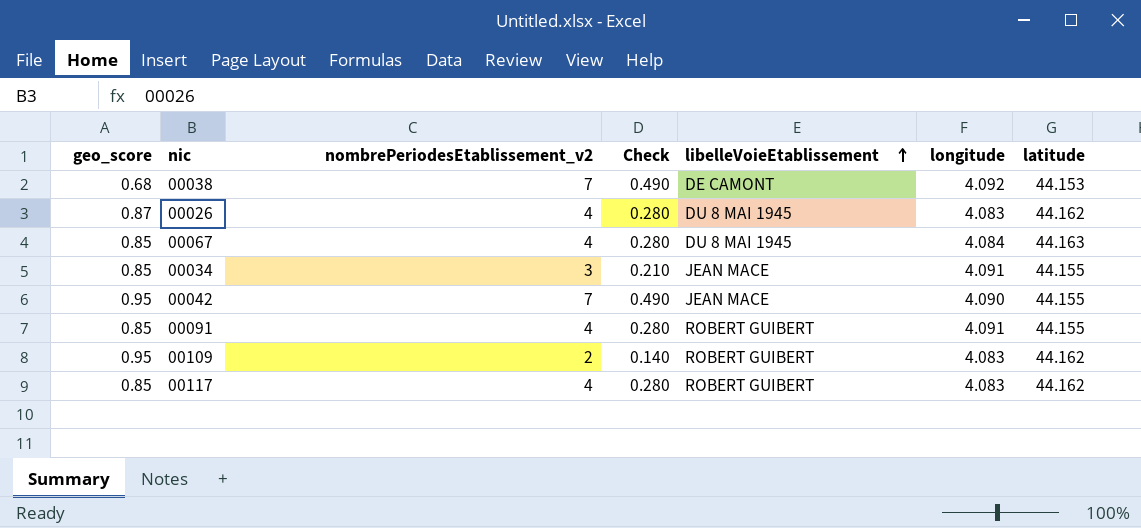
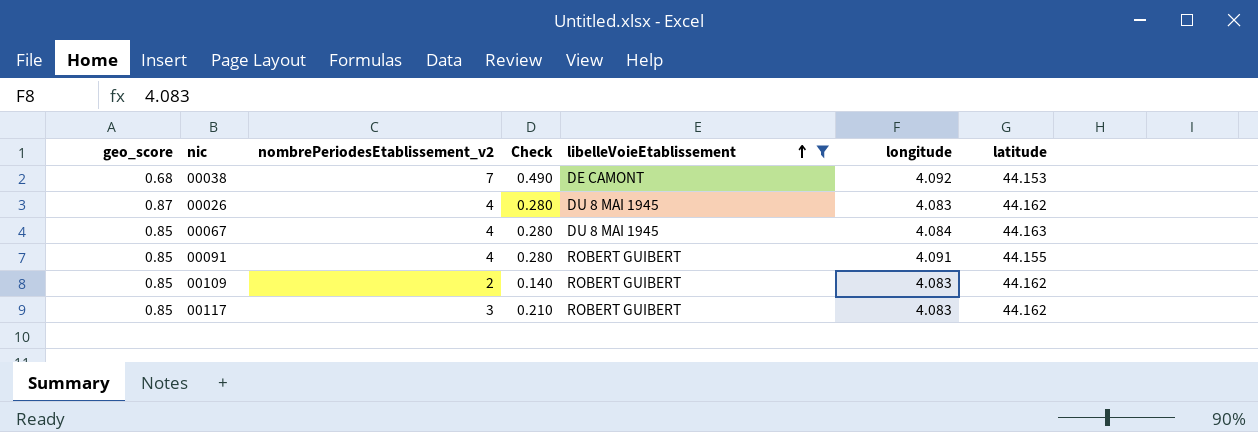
filter: none -> libelleVoieEtablissement != JEAN MACE
00109 | geo_score: 0.95 -> 0.85
00117 | nombrePeriodesEtablissement_v2: 4 -> 3
00117 | Check: 0.280 -> 0.210

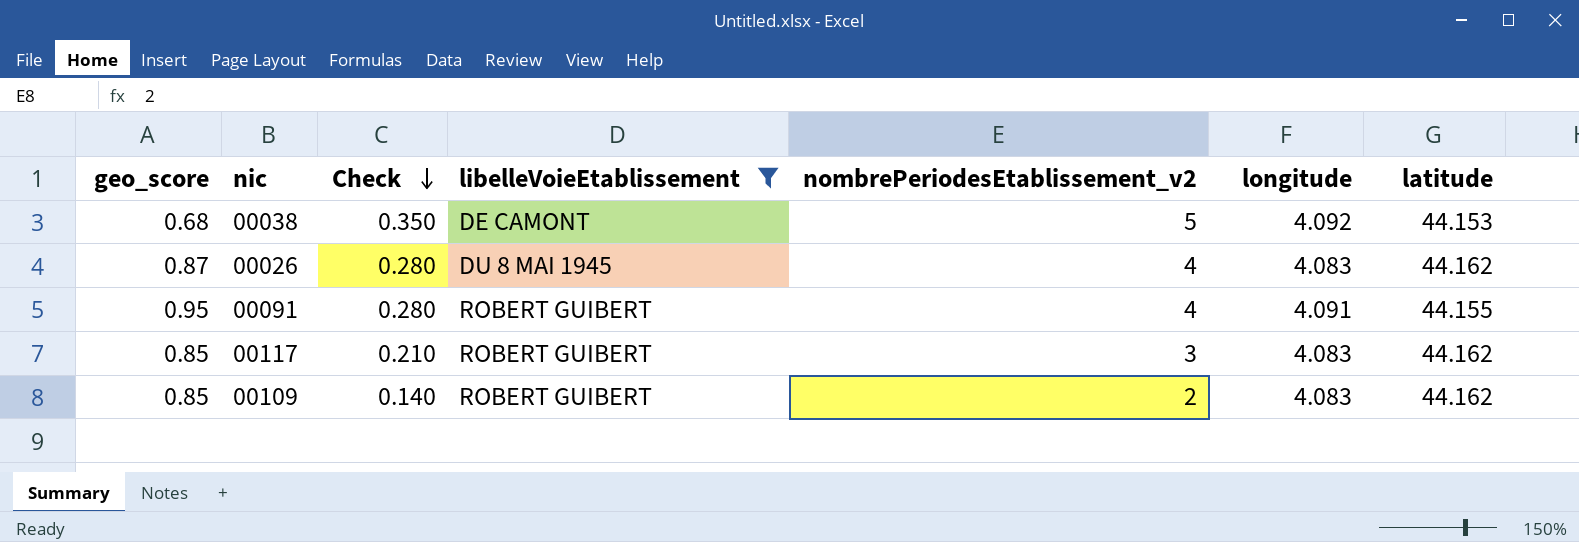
row order: libelleVoieEtablissement ascending -> Check descending
column nombrePeriodesEtablissement_v2 | position: 3 -> 5
row 00067: 0.85 | 4 | 0.280 | DU 8 MAI 1945 | 4.084 | 44.163 -> none
00038 | Check: 0.490 -> 0.350
00038 | nombrePeriodesEtablissement_v2: 7 -> 5
00091 | geo_score: 0.85 -> 0.95

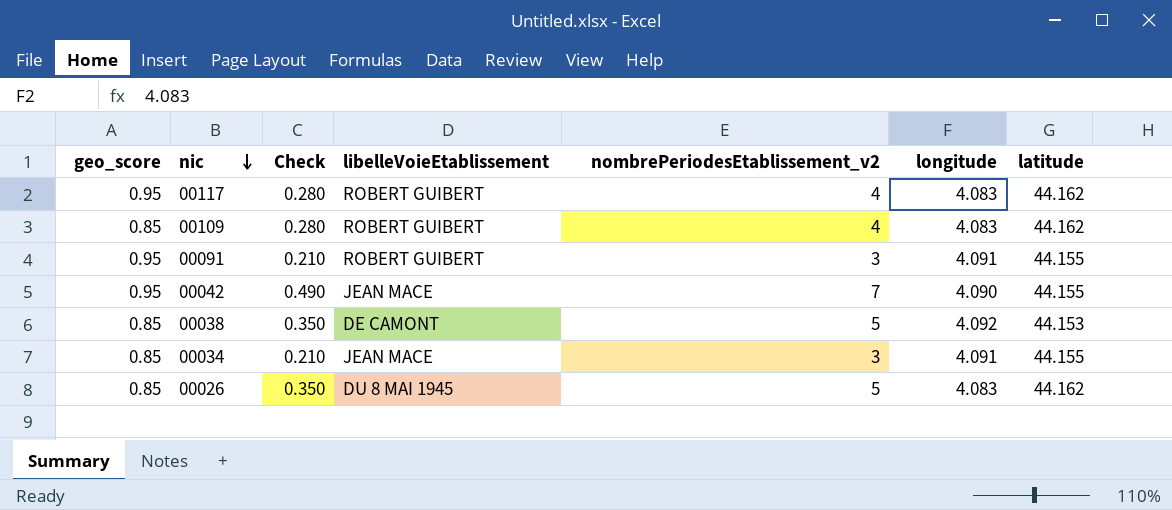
filter: libelleVoieEtablissement != JEAN MACE -> none
row order: Check descending -> nic descending
00117 | geo_score: 0.85 -> 0.95
00117 | Check: 0.210 -> 0.280
00117 | nombrePeriodesEtablissement_v2: 3 -> 4
00109 | Check: 0.140 -> 0.280
00109 | nombrePeriodesEtablissement_v2: 2 -> 4
00091 | Check: 0.280 -> 0.210
00091 | nombrePeriodesEtablissement_v2: 4 -> 3
00038 | geo_score: 0.68 -> 0.85
00026 | geo_score: 0.87 -> 0.85
00026 | Check: 0.280 -> 0.350
00026 | nombrePeriodesEtablissement_v2: 4 -> 5

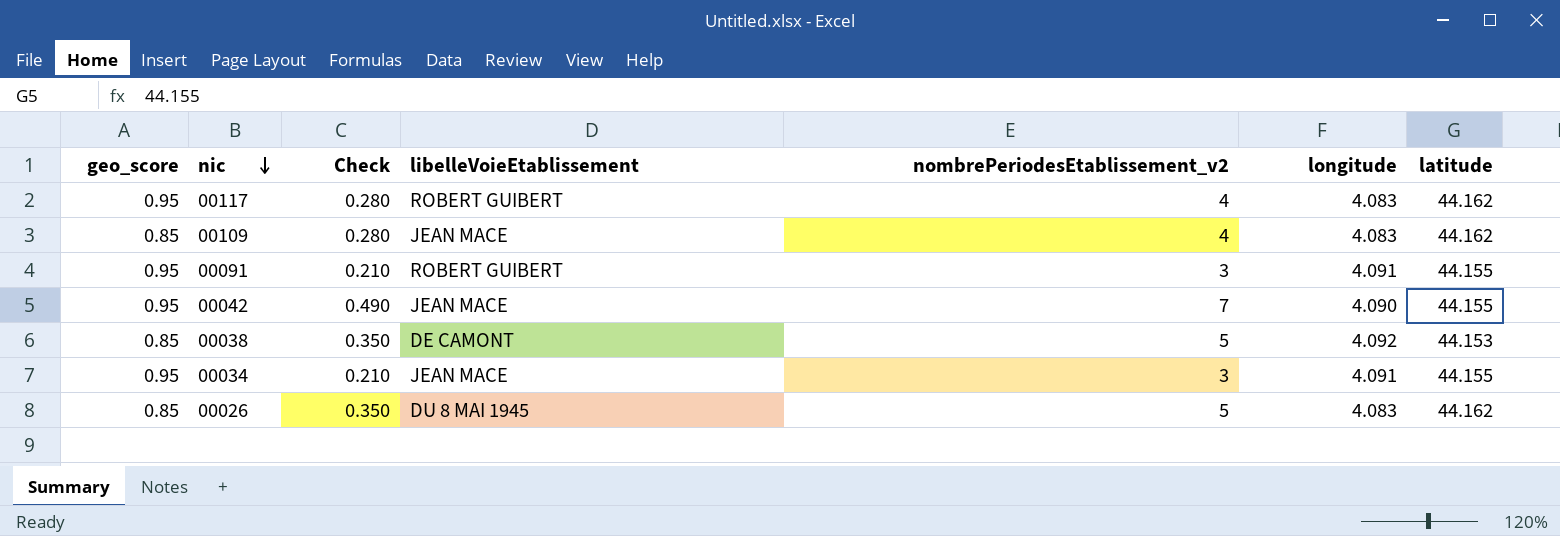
00109 | libelleVoieEtablissement: ROBERT GUIBERT -> JEAN MACE
00034 | geo_score: 0.85 -> 0.95

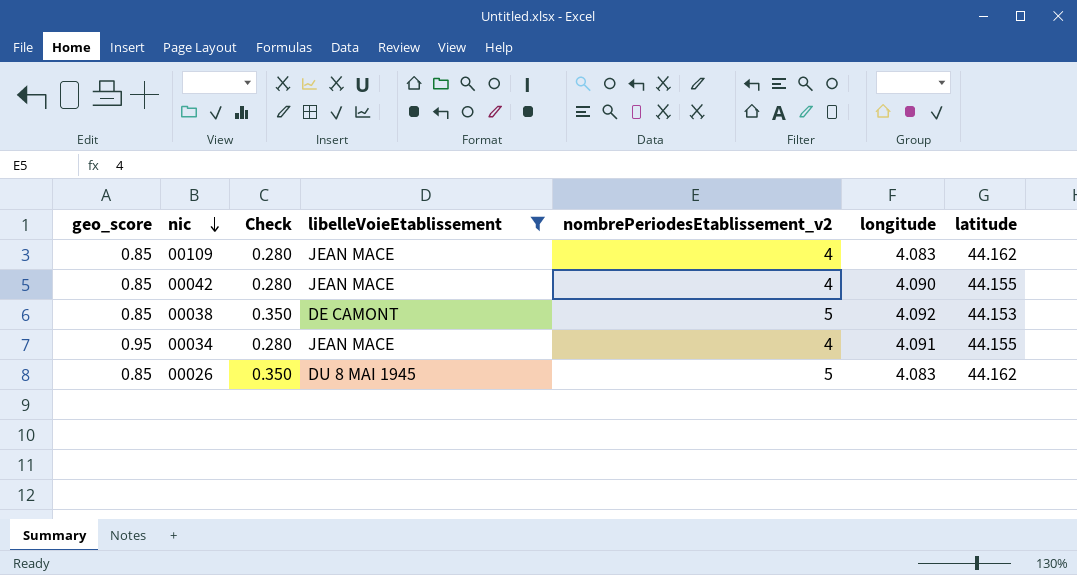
filter: none -> libelleVoieEtablissement != ROBERT GUIBERT
00042 | geo_score: 0.95 -> 0.85
00042 | Check: 0.490 -> 0.280
00042 | nombrePeriodesEtablissement_v2: 7 -> 4
00034 | Check: 0.210 -> 0.280
00034 | nombrePeriodesEtablissement_v2: 3 -> 4

